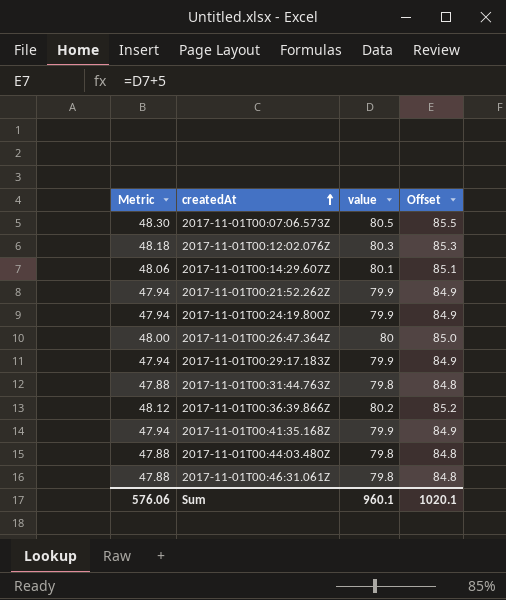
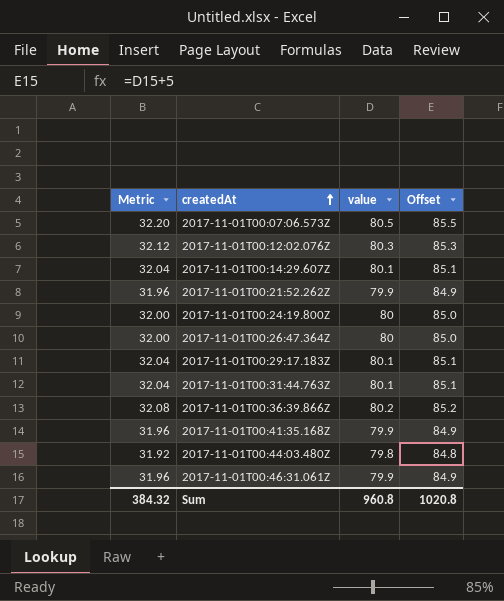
column Metric | formula: [value] * 0.6 -> [value] * 0.4
2017-11-01T00:24:19.800Z | value: 79.9 -> 80
2017-11-01T00:24:19.800Z | Offset: 84.9 -> 85.0
2017-11-01T00:29:17.183Z | value: 79.9 -> 80.1
2017-11-01T00:29:17.183Z | Offset: 84.9 -> 85.1
2017-11-01T00:31:44.763Z | value: 79.8 -> 80.1
2017-11-01T00:31:44.763Z | Offset: 84.8 -> 85.1
2017-11-01T00:46:31.061Z | value: 79.8 -> 79.9
2017-11-01T00:46:31.061Z | Offset: 84.8 -> 84.9
Sum | Metric: 576.06 -> 384.32
Sum | value: 960.1 -> 960.8
Sum | Offset: 1020.1 -> 1020.8

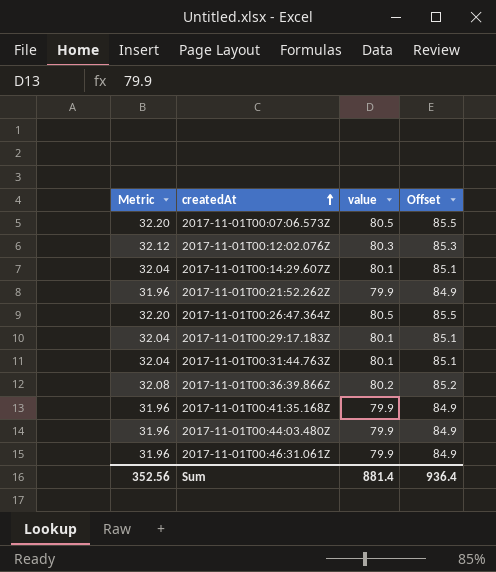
row 2017-11-01T00:24:19.800Z: 32.00 | 80 | 85.0 -> none
2017-11-01T00:26:47.364Z | Metric: 32.00 -> 32.20
2017-11-01T00:26:47.364Z | value: 80 -> 80.5
2017-11-01T00:26:47.364Z | Offset: 85.0 -> 85.5
2017-11-01T00:44:03.480Z | Metric: 31.92 -> 31.96
2017-11-01T00:44:03.480Z | value: 79.8 -> 79.9
2017-11-01T00:44:03.480Z | Offset: 84.8 -> 84.9
Sum | Metric: 384.32 -> 352.56
Sum | value: 960.8 -> 881.4
Sum | Offset: 1020.8 -> 936.4

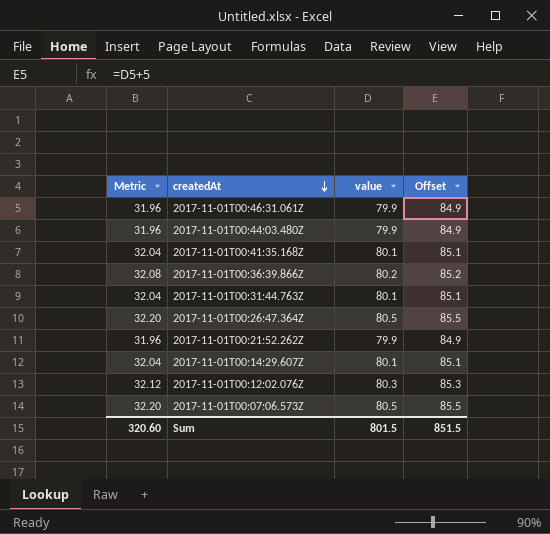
row order: createdAt ascending -> createdAt descending
row 2017-11-01T00:29:17.183Z: 32.04 | 80.1 | 85.1 -> none
2017-11-01T00:41:35.168Z | Metric: 31.96 -> 32.04
2017-11-01T00:41:35.168Z | value: 79.9 -> 80.1
2017-11-01T00:41:35.168Z | Offset: 84.9 -> 85.1
Sum | Metric: 352.56 -> 320.60
Sum | value: 881.4 -> 801.5
Sum | Offset: 936.4 -> 851.5

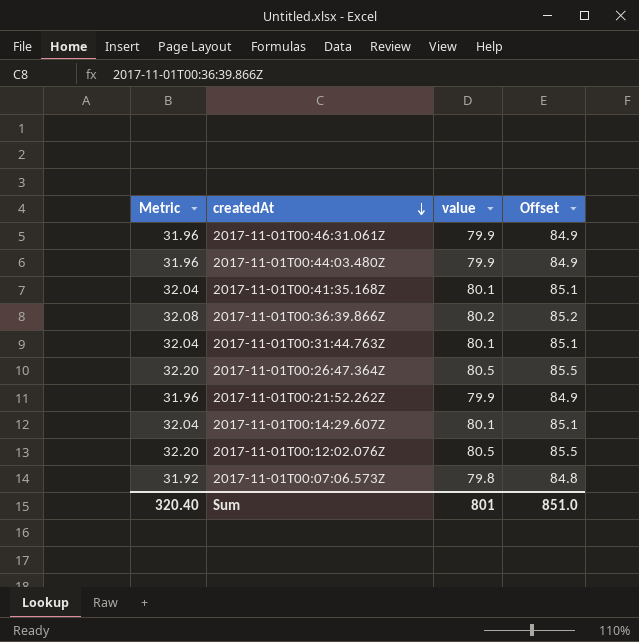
2017-11-01T00:12:02.076Z | Metric: 32.12 -> 32.20
2017-11-01T00:12:02.076Z | value: 80.3 -> 80.5
2017-11-01T00:12:02.076Z | Offset: 85.3 -> 85.5
2017-11-01T00:07:06.573Z | Metric: 32.20 -> 31.92
2017-11-01T00:07:06.573Z | value: 80.5 -> 79.8
2017-11-01T00:07:06.573Z | Offset: 85.5 -> 84.8
Sum | Metric: 320.60 -> 320.40
Sum | value: 801.5 -> 801
Sum | Offset: 851.5 -> 851.0

